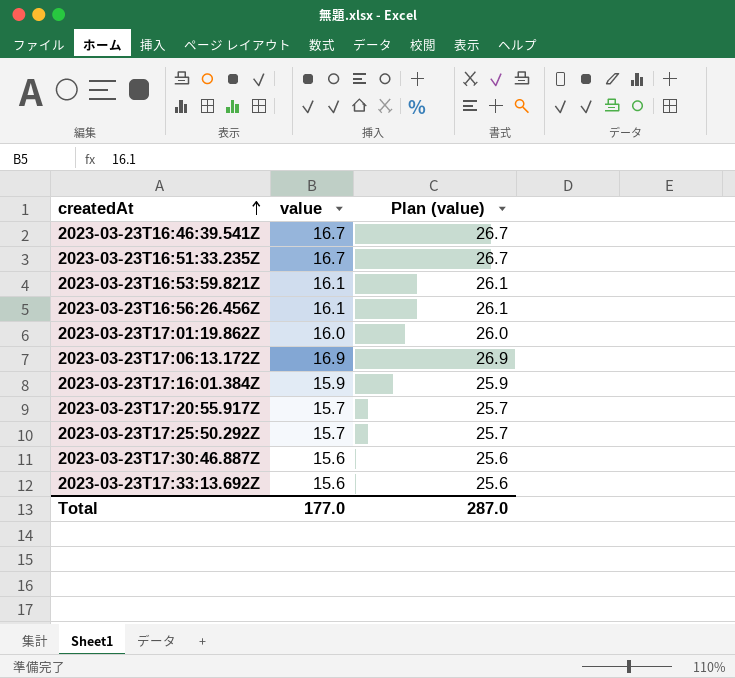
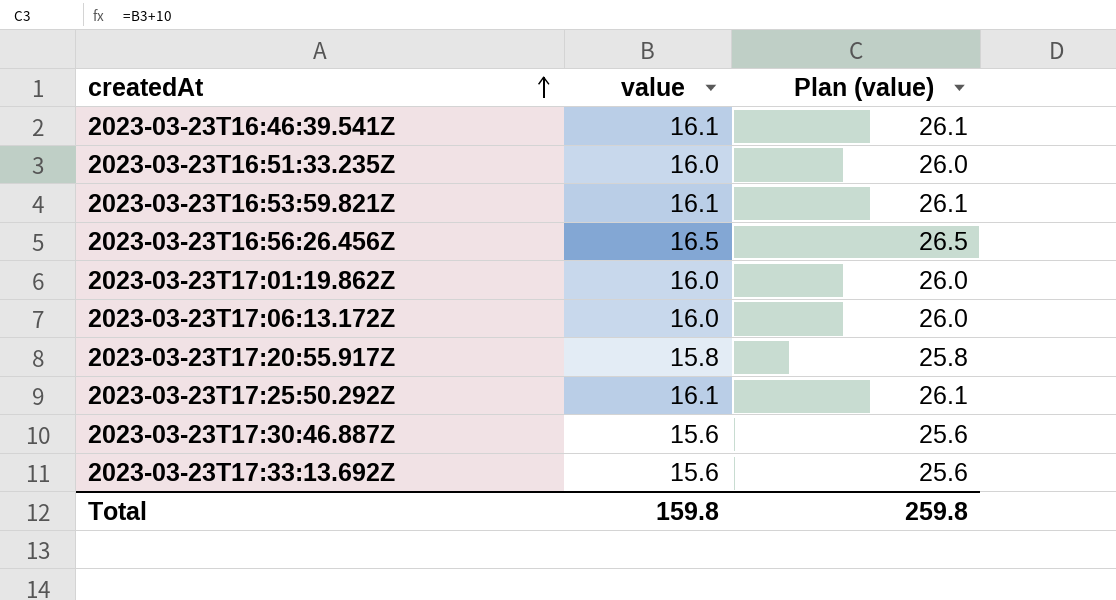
row 2023-03-23T17:16:01.384Z: 15.9 | 25.9 -> none
2023-03-23T16:46:39.541Z | value: 16.7 -> 16.1
2023-03-23T16:46:39.541Z | Plan (value): 26.7 -> 26.1
2023-03-23T16:51:33.235Z | value: 16.7 -> 16.0
2023-03-23T16:51:33.235Z | Plan (value): 26.7 -> 26.0
2023-03-23T16:56:26.456Z | value: 16.1 -> 16.5
2023-03-23T16:56:26.456Z | Plan (value): 26.1 -> 26.5
2023-03-23T17:06:13.172Z | value: 16.9 -> 16.0
2023-03-23T17:06:13.172Z | Plan (value): 26.9 -> 26.0
2023-03-23T17:20:55.917Z | value: 15.7 -> 15.8
2023-03-23T17:20:55.917Z | Plan (value): 25.7 -> 25.8
2023-03-23T17:25:50.292Z | value: 15.7 -> 16.1
2023-03-23T17:25:50.292Z | Plan (value): 25.7 -> 26.1
Total | value: 177.0 -> 159.8
Total | Plan (value): 287.0 -> 259.8

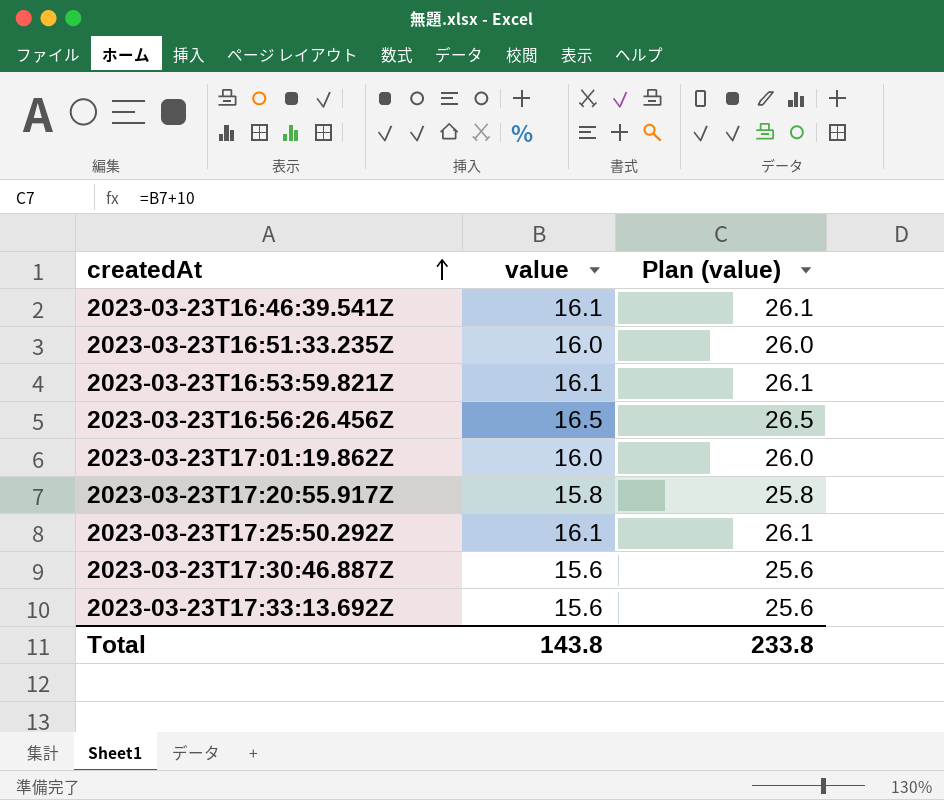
row 2023-03-23T17:06:13.172Z: 16.0 | 26.0 -> none
Total | value: 159.8 -> 143.8
Total | Plan (value): 259.8 -> 233.8

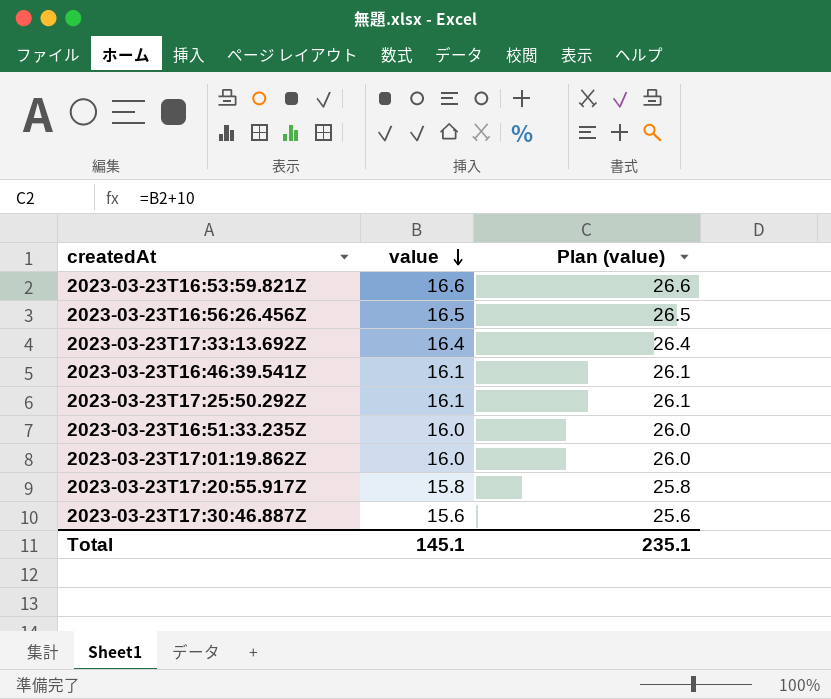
row order: createdAt ascending -> value descending
2023-03-23T16:53:59.821Z | value: 16.1 -> 16.6
2023-03-23T16:53:59.821Z | Plan (value): 26.1 -> 26.6
2023-03-23T17:33:13.692Z | value: 15.6 -> 16.4
2023-03-23T17:33:13.692Z | Plan (value): 25.6 -> 26.4
Total | value: 143.8 -> 145.1
Total | Plan (value): 233.8 -> 235.1

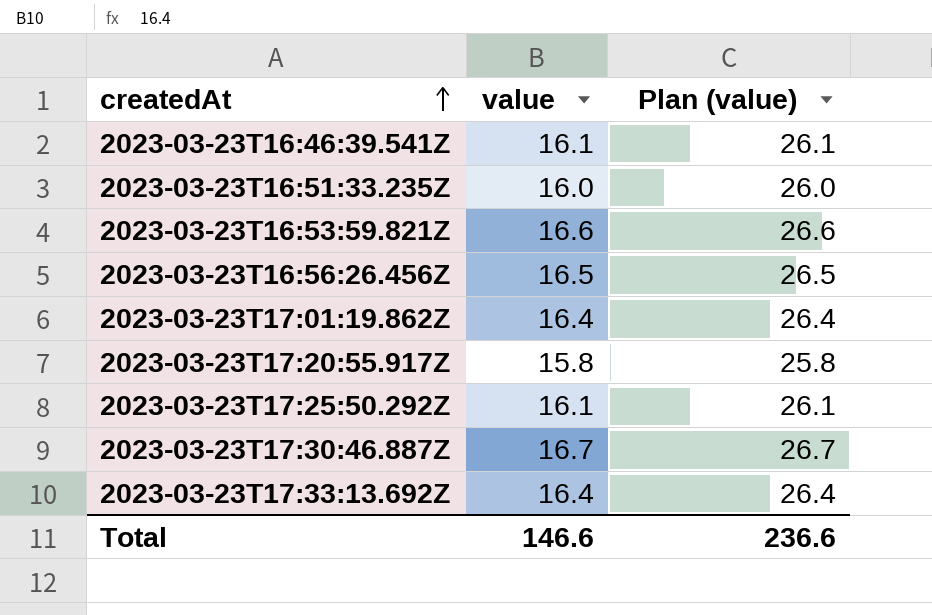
row order: value descending -> createdAt ascending
2023-03-23T17:01:19.862Z | value: 16.0 -> 16.4
2023-03-23T17:01:19.862Z | Plan (value): 26.0 -> 26.4
2023-03-23T17:30:46.887Z | value: 15.6 -> 16.7
2023-03-23T17:30:46.887Z | Plan (value): 25.6 -> 26.7
Total | value: 145.1 -> 146.6
Total | Plan (value): 235.1 -> 236.6

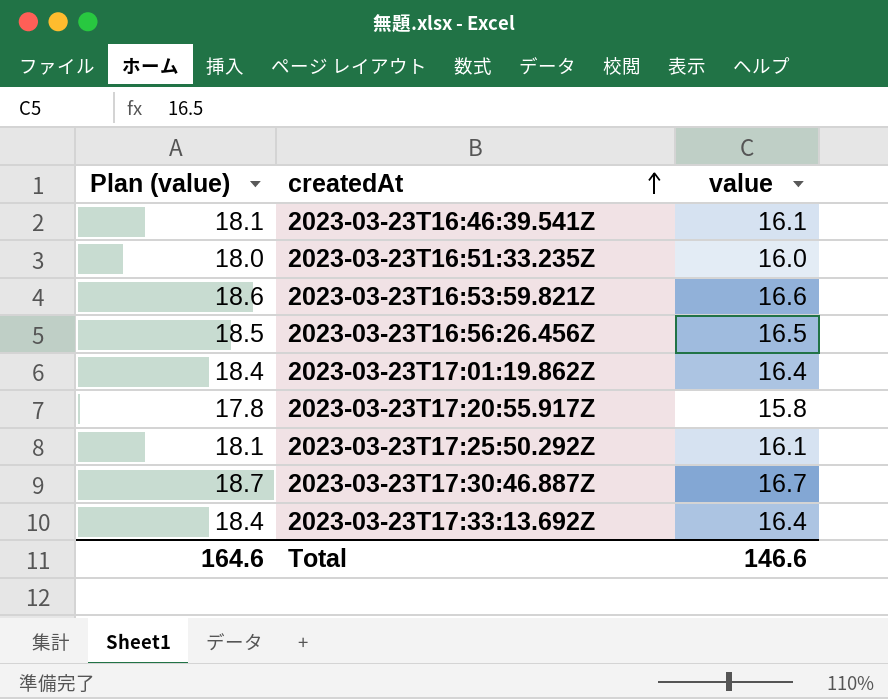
column Plan (value) | formula: [value] + 10 -> [value] + 2
column Plan (value) | position: 3 -> 1
Total | Plan (value): 236.6 -> 164.6

